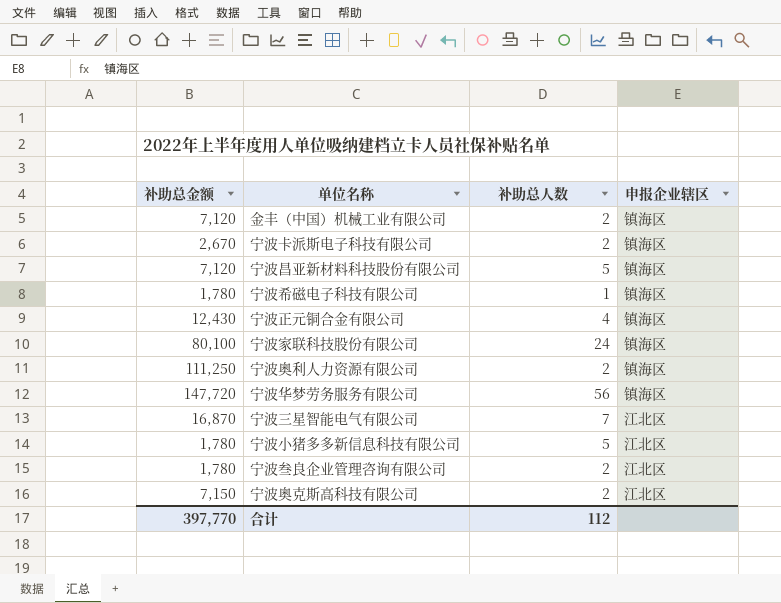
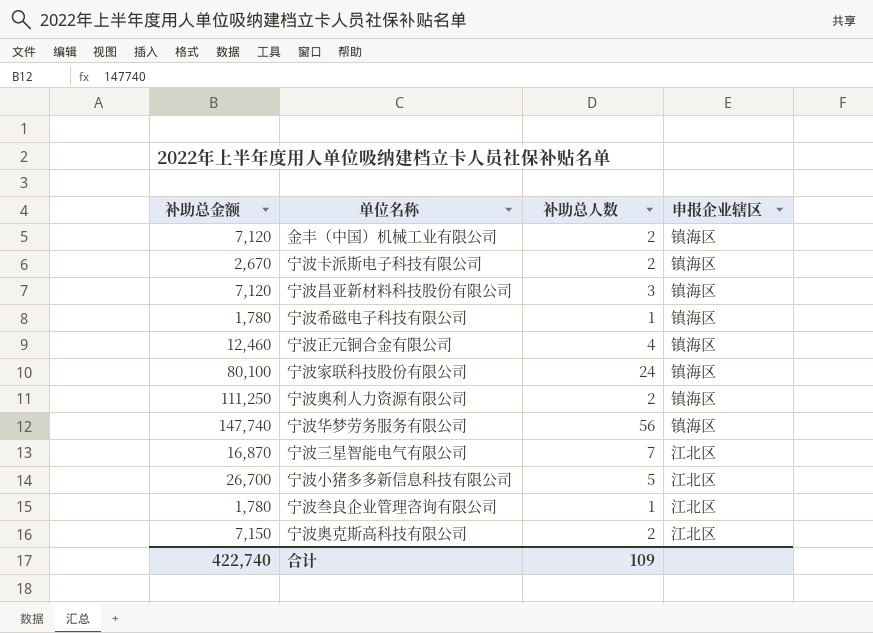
宁波昌亚新材料科技股份有限公司 | 补助总人数: 5 -> 3
宁波正元铜合金有限公司 | 补助总金额: 12,430 -> 12,460
宁波华梦劳务服务有限公司 | 补助总金额: 147,720 -> 147,740
宁波小猪多多新信息科技有限公司 | 补助总金额: 1,780 -> 26,700
宁波叁良企业管理咨询有限公司 | 补助总人数: 2 -> 1
合计 | 补助总金额: 397,770 -> 422,740
合计 | 补助总人数: 112 -> 109

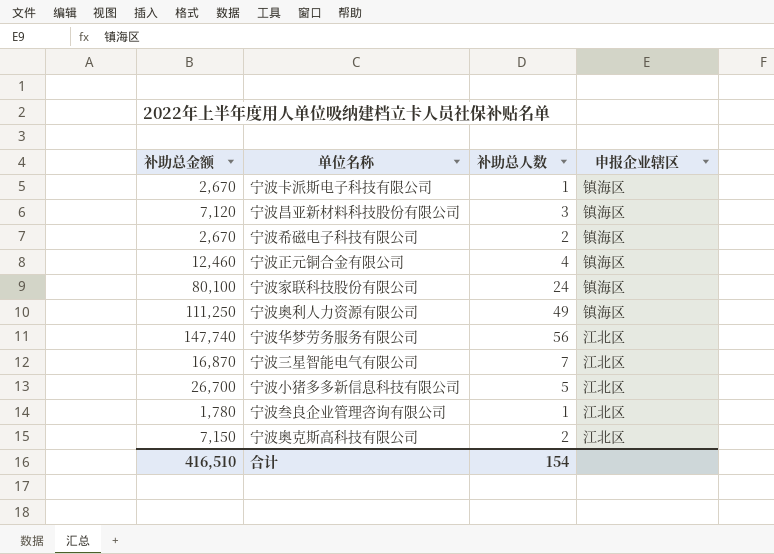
row 金丰（中国）机械工业有限公司: 7,120 | 2 | 镇海区 -> none
宁波卡派斯电子科技有限公司 | 补助总人数: 2 -> 1
宁波希磁电子科技有限公司 | 补助总金额: 1,780 -> 2,670
宁波希磁电子科技有限公司 | 补助总人数: 1 -> 2
宁波奥利人力资源有限公司 | 补助总人数: 2 -> 49
宁波华梦劳务服务有限公司 | 申报企业辖区: 镇海区 -> 江北区
合计 | 补助总金额: 422,740 -> 416,510
合计 | 补助总人数: 109 -> 154

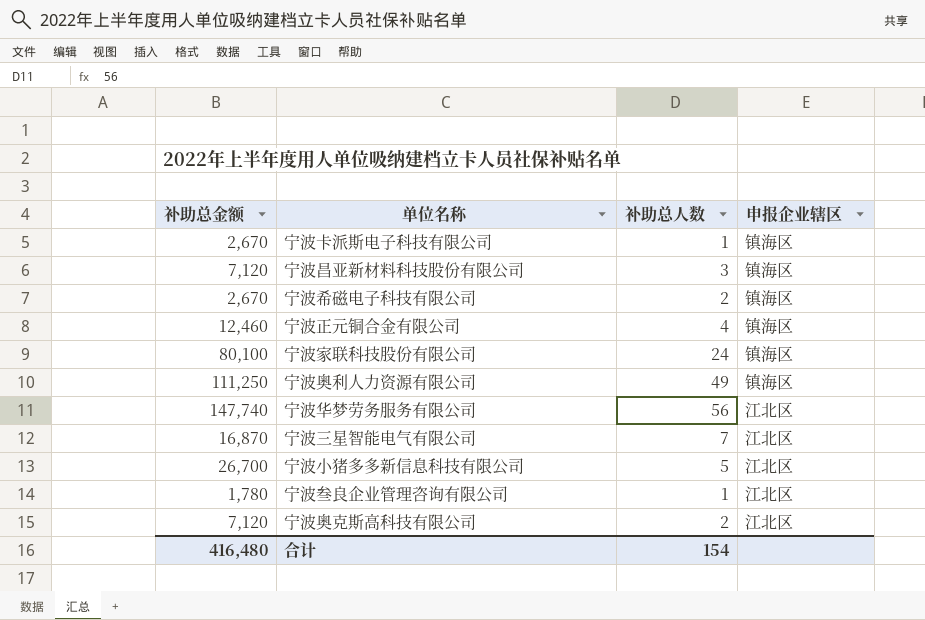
宁波奥克斯高科技有限公司 | 补助总金额: 7,150 -> 7,120
合计 | 补助总金额: 416,510 -> 416,480

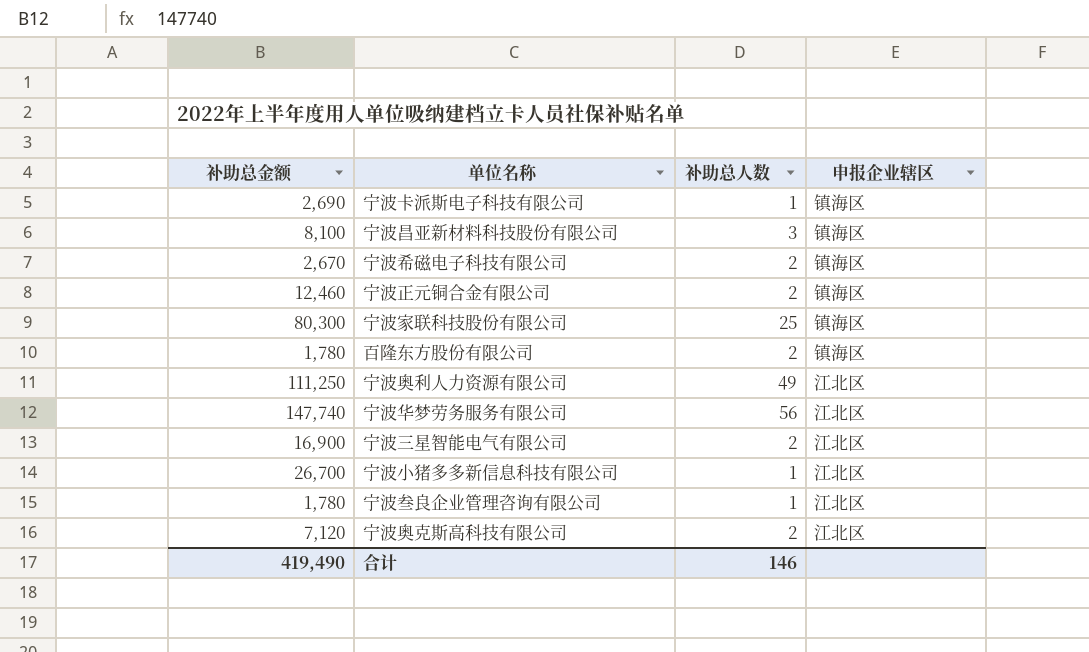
宁波卡派斯电子科技有限公司 | 补助总金额: 2,670 -> 2,690
宁波昌亚新材料科技股份有限公司 | 补助总金额: 7,120 -> 8,100
宁波正元铜合金有限公司 | 补助总人数: 4 -> 2
宁波家联科技股份有限公司 | 补助总金额: 80,100 -> 80,300
宁波家联科技股份有限公司 | 补助总人数: 24 -> 25
row 百隆东方股份有限公司: none -> 1,780 | 2 | 镇海区
宁波奥利人力资源有限公司 | 申报企业辖区: 镇海区 -> 江北区
宁波三星智能电气有限公司 | 补助总金额: 16,870 -> 16,900
宁波三星智能电气有限公司 | 补助总人数: 7 -> 2
宁波小猪多多新信息科技有限公司 | 补助总人数: 5 -> 1
合计 | 补助总金额: 416,480 -> 419,490
合计 | 补助总人数: 154 -> 146

